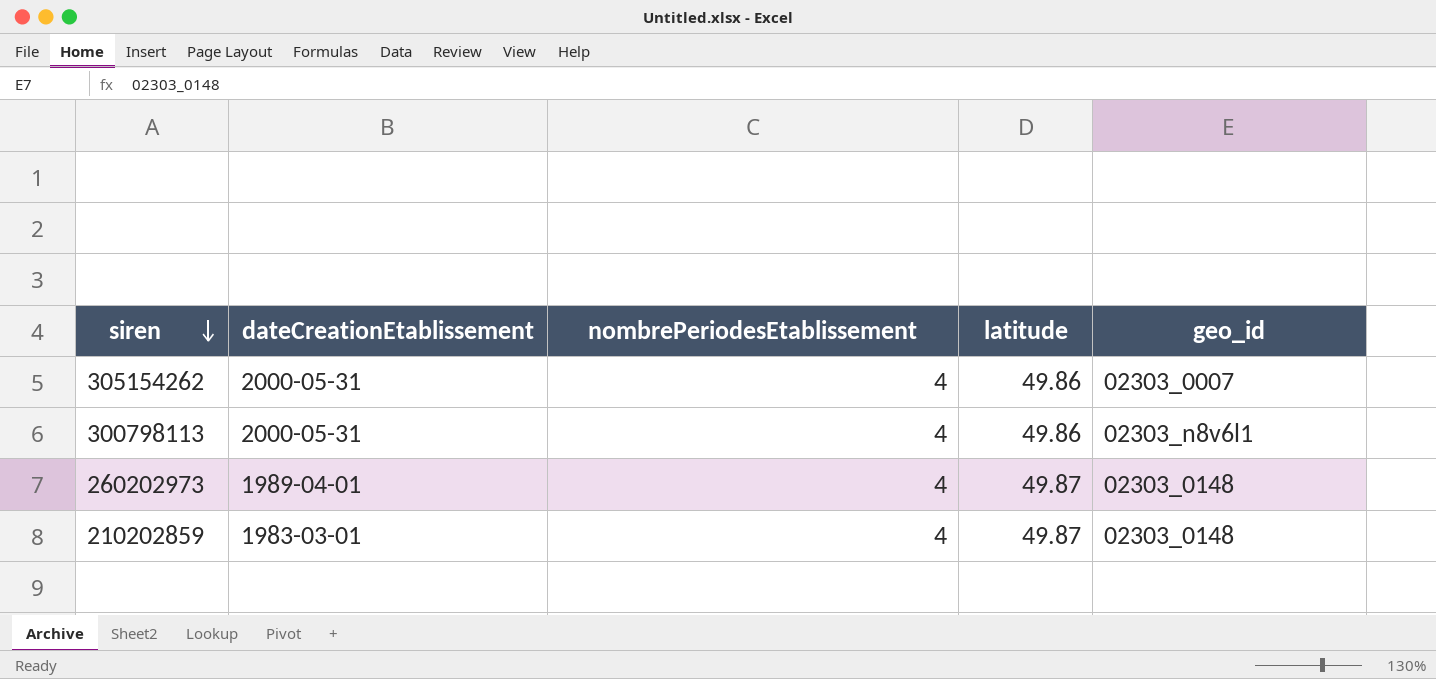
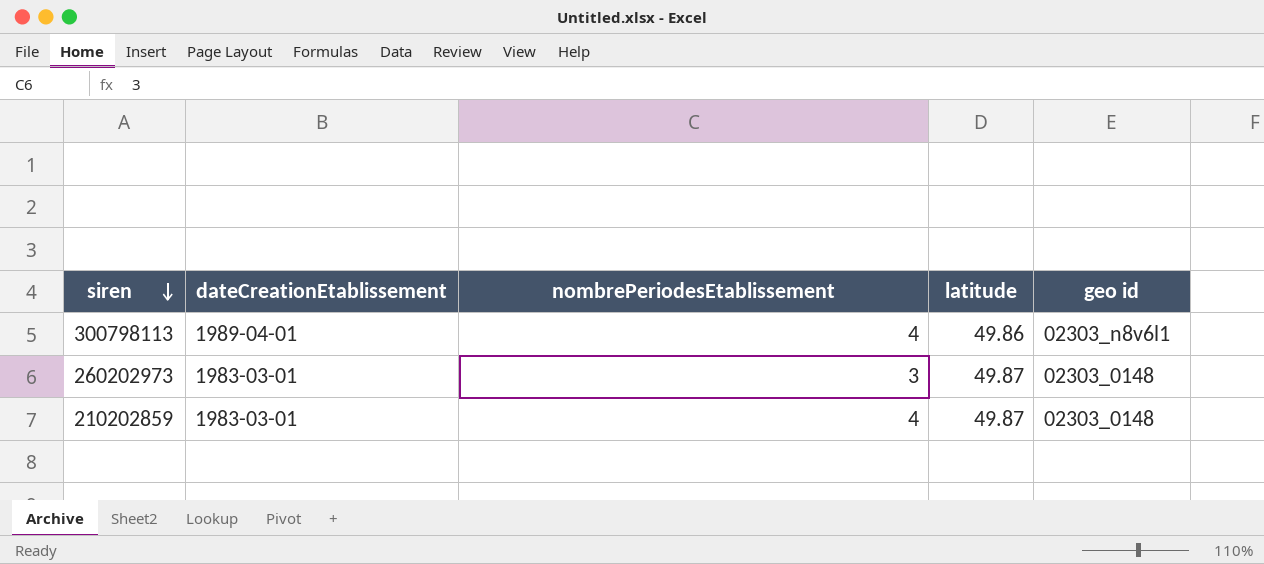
column name: geo_id -> geo id
row 305154262: 2000-05-31 | 4 | 49.86 | 02303_0007 -> none
300798113 | dateCreationEtablissement: 2000-05-31 -> 1989-04-01
260202973 | dateCreationEtablissement: 1989-04-01 -> 1983-03-01
260202973 | nombrePeriodesEtablissement: 4 -> 3

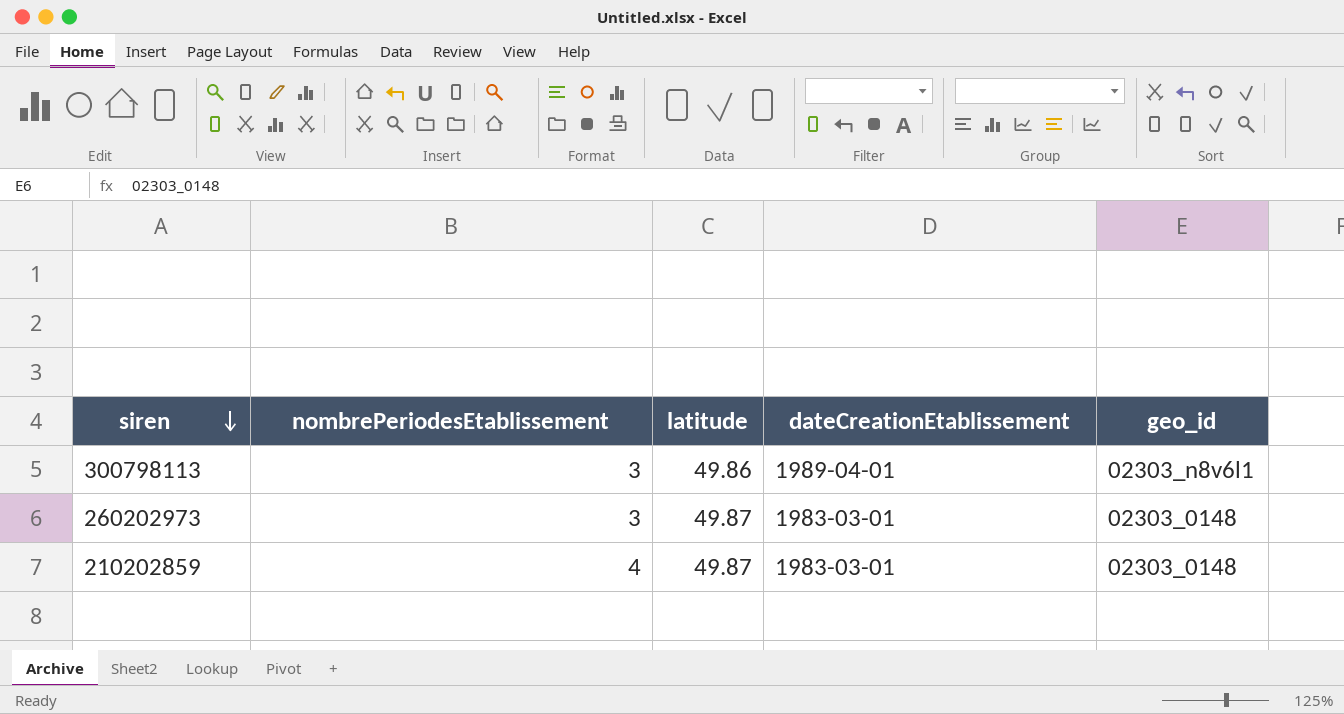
column dateCreationEtablissement | position: 2 -> 4
column name: geo id -> geo_id
300798113 | nombrePeriodesEtablissement: 4 -> 3

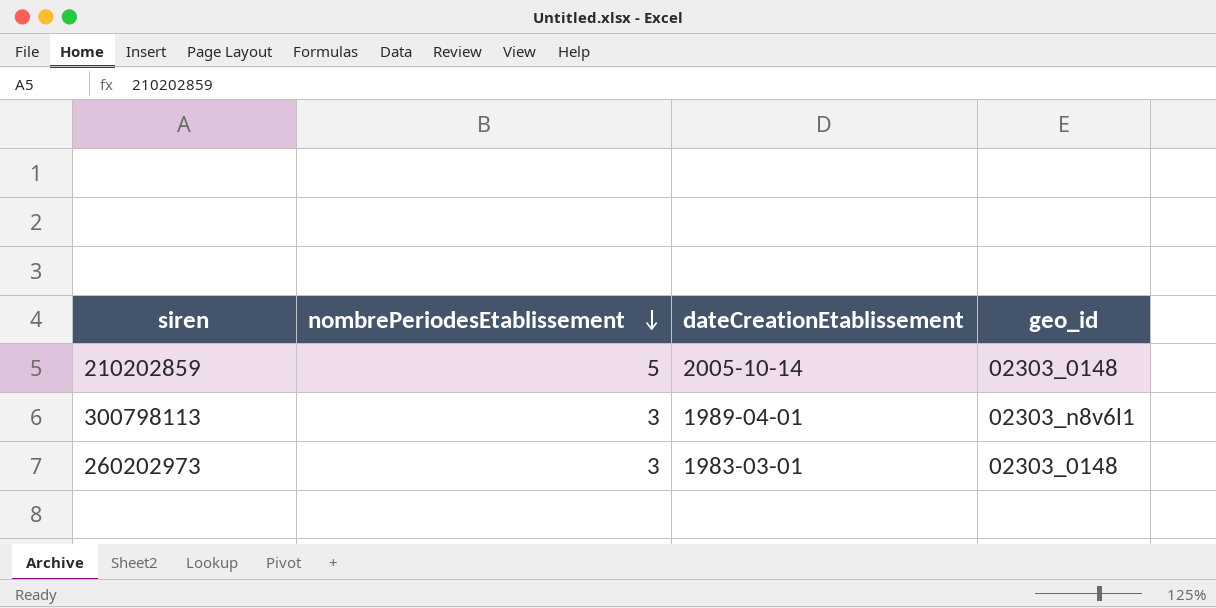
row order: siren descending -> nombrePeriodesEtablissement descending
column latitude | position: 3 -> none
210202859 | nombrePeriodesEtablissement: 4 -> 5
210202859 | dateCreationEtablissement: 1983-03-01 -> 2005-10-14

